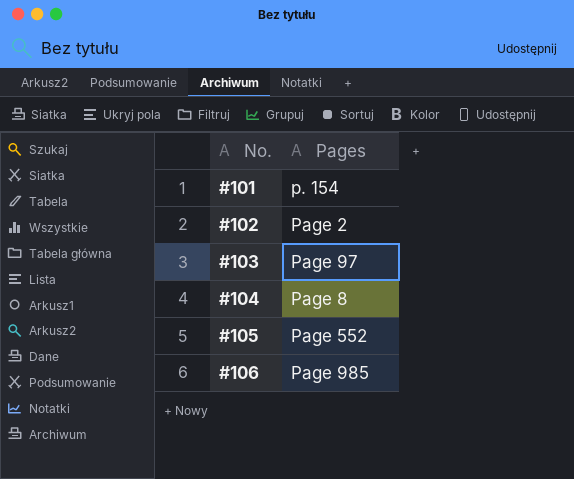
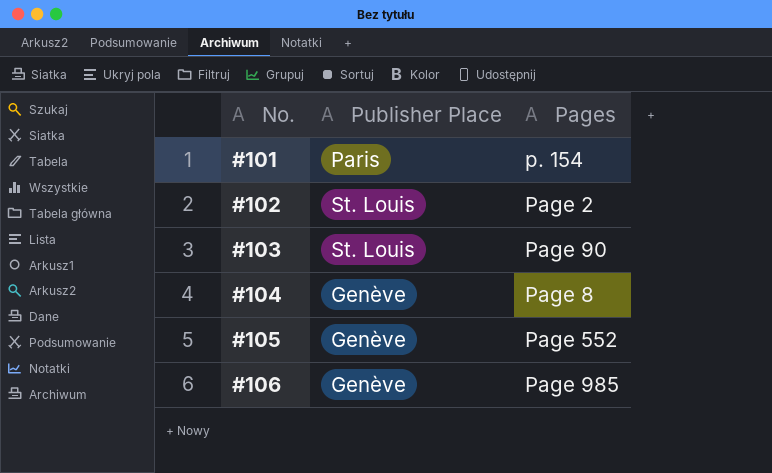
column Publisher Place | position: none -> 2
#103 | Pages: Page 97 -> Page 90

